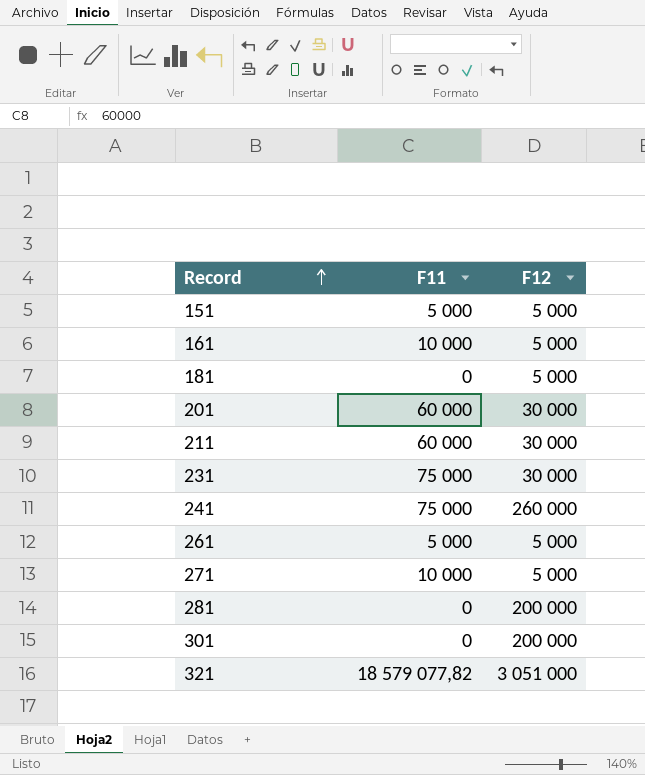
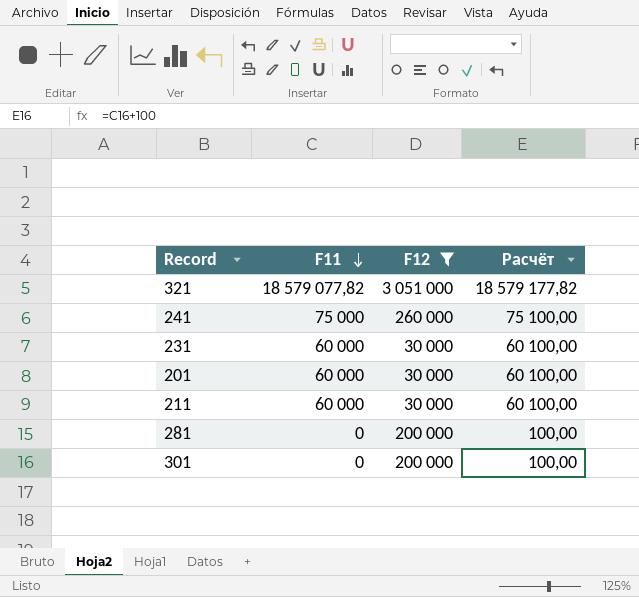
filter: none -> F12 != 5 000
row order: Record ascending -> F11 descending
column Расчёт | formula: none -> [F11] + 100
231 | F11: 75 000 -> 60 000

